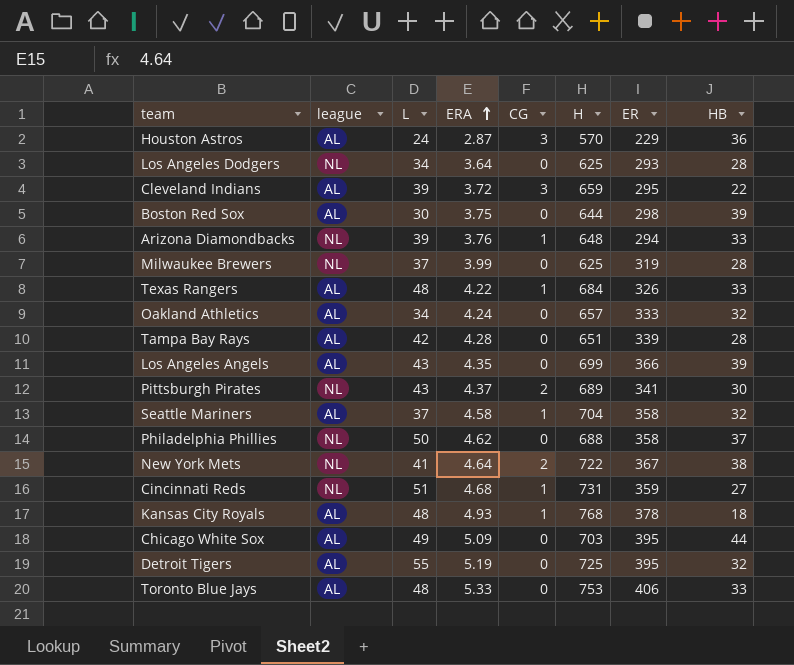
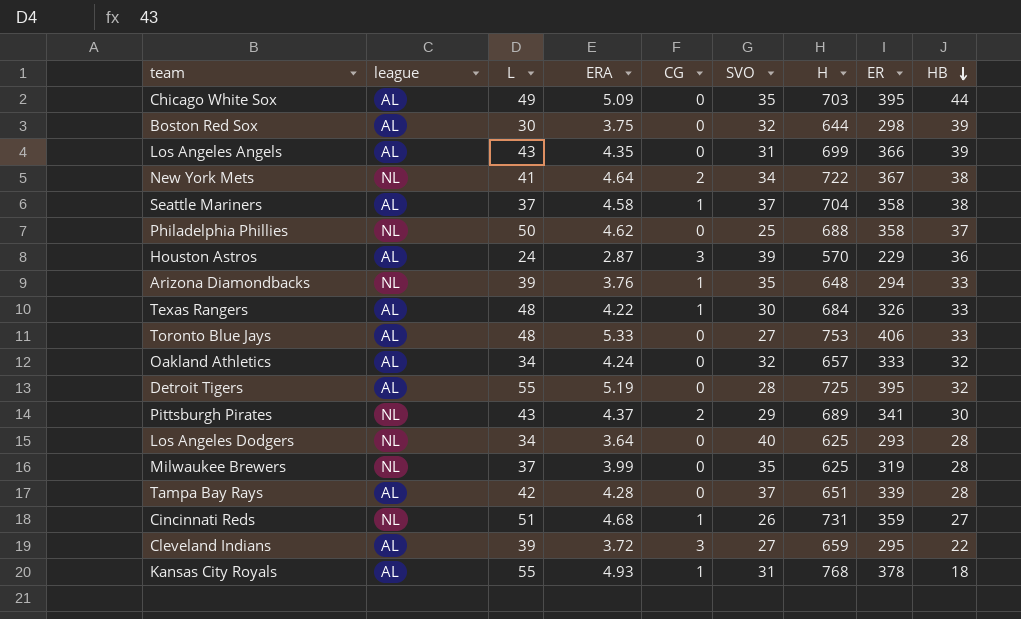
row order: ERA ascending -> HB descending
column SVO | position: none -> 6
Seattle Mariners | HB: 32 -> 38
Kansas City Royals | L: 48 -> 55

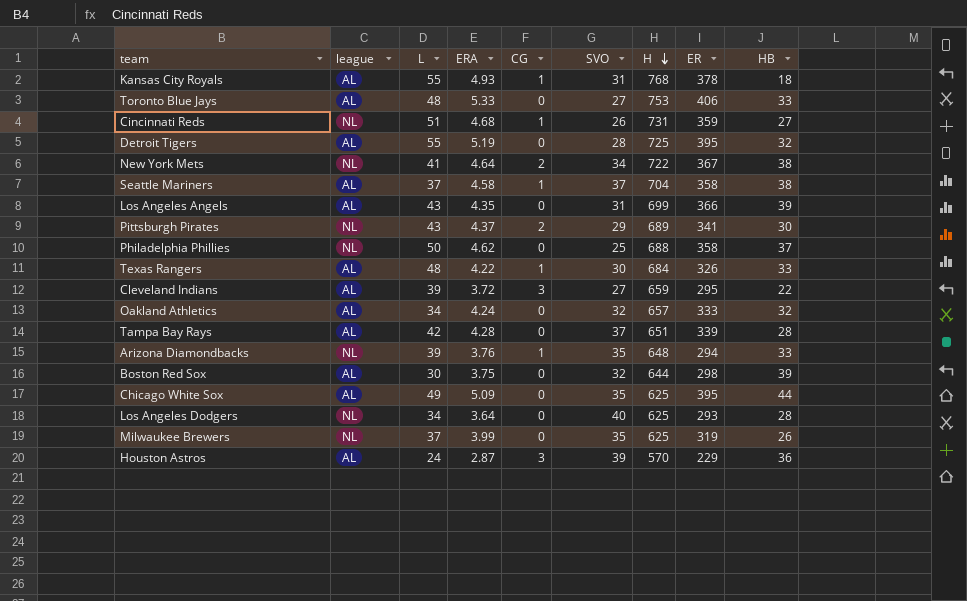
row order: HB descending -> H descending
Chicago White Sox | H: 703 -> 625
Milwaukee Brewers | HB: 28 -> 26

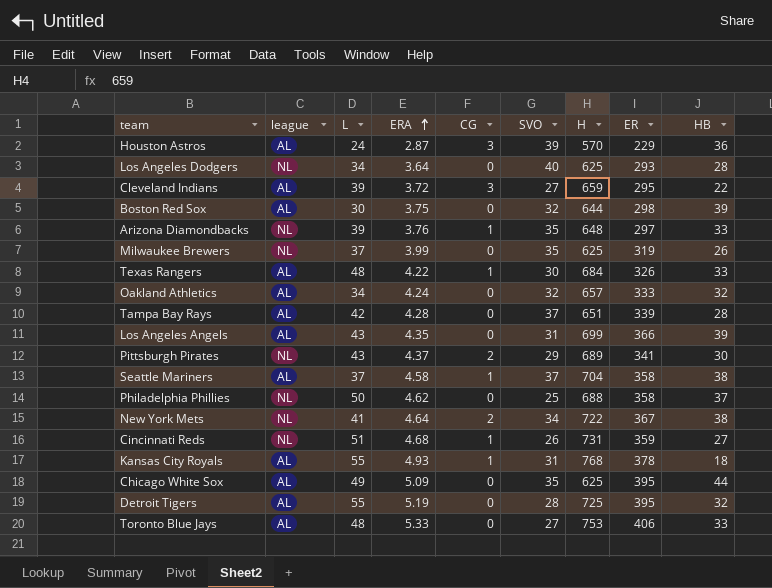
row order: H descending -> ERA ascending
Arizona Diamondbacks | ER: 294 -> 297

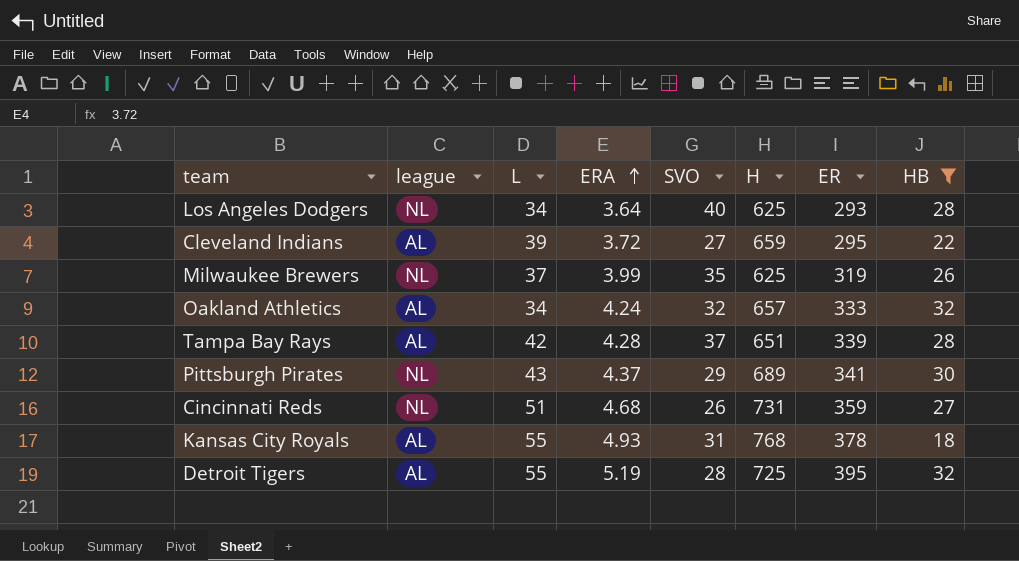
filter: none -> HB <= 32
column CG | position: 5 -> none

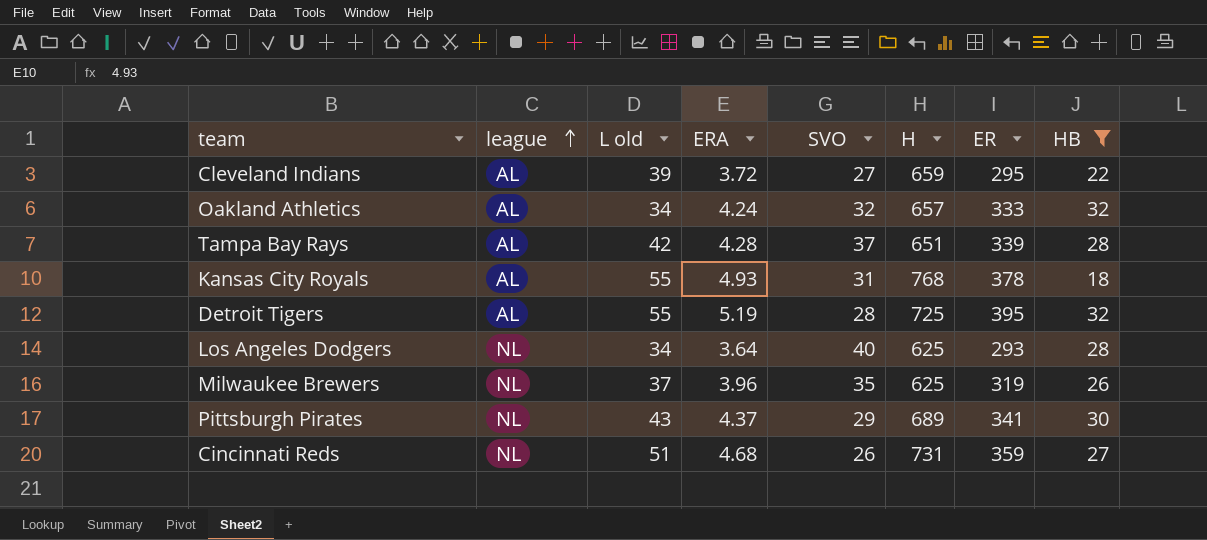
row order: ERA ascending -> league ascending
column name: L -> L old
Milwaukee Brewers | ERA: 3.99 -> 3.96

